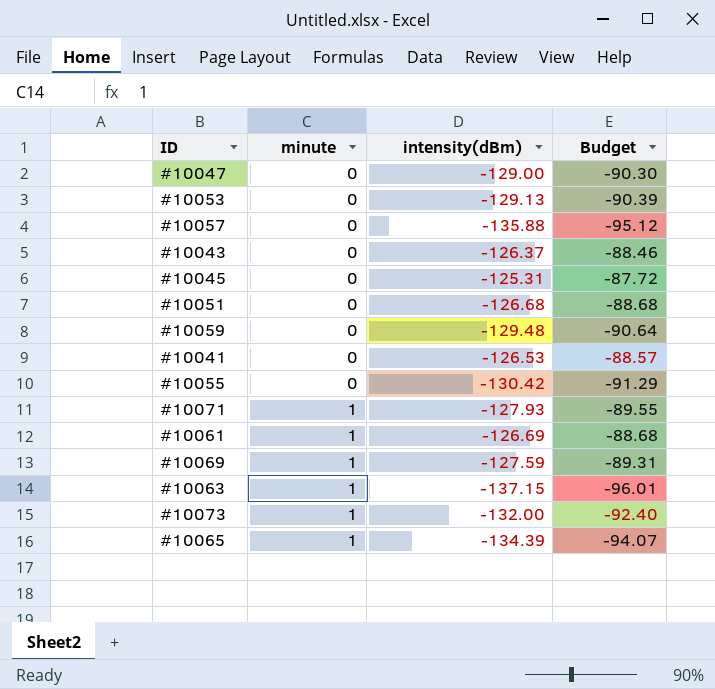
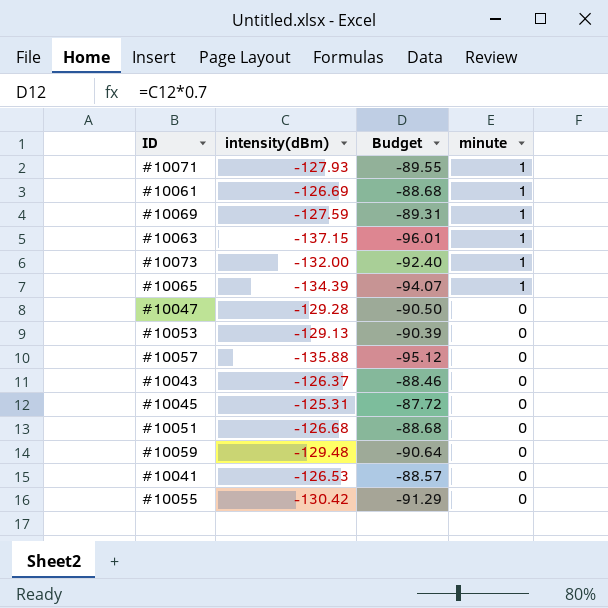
row order: minute ascending -> minute descending
column minute | position: 2 -> 4
#10047 | intensity(dBm): -129.00 -> -129.28
#10047 | Budget: -90.30 -> -90.50

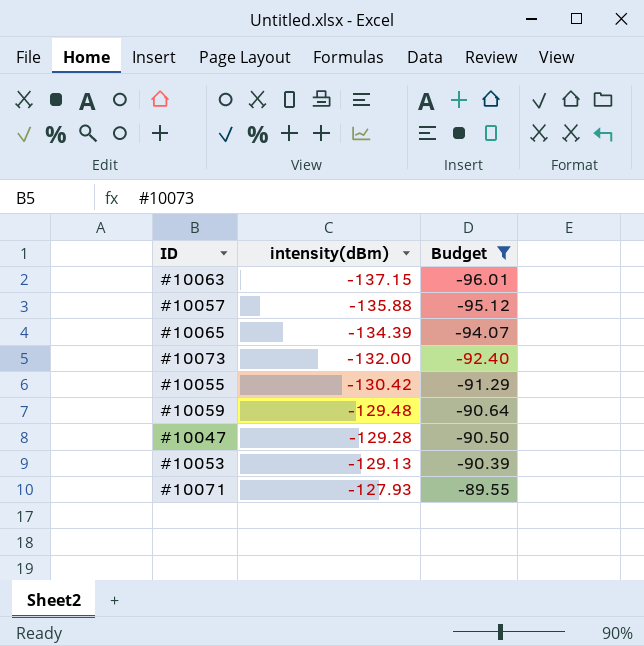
filter: none -> Budget <= -89.55
row order: minute descending -> intensity(dBm) ascending
column minute | position: 4 -> none

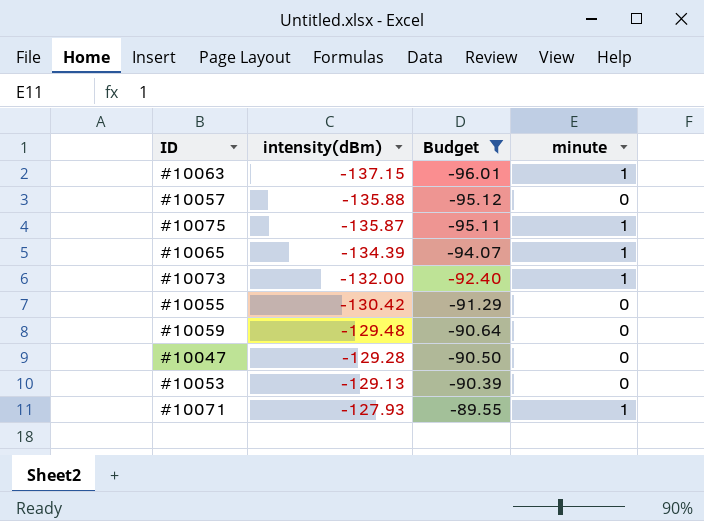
column minute | position: none -> 4
row #10075: none -> -135.87 | -95.11 | 1

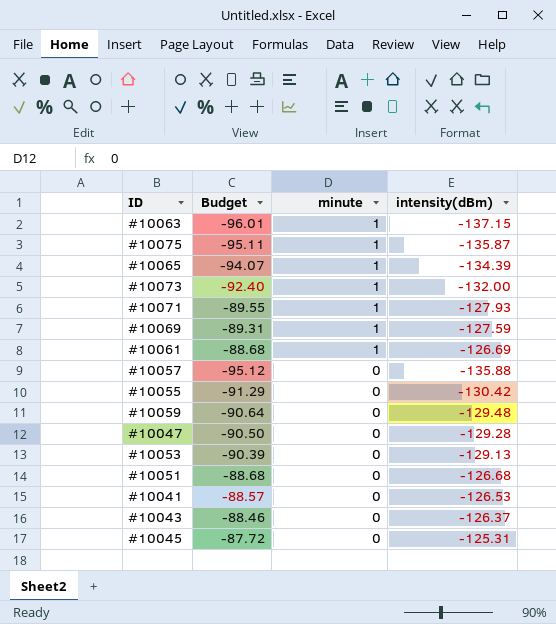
filter: Budget <= -89.55 -> none
row order: intensity(dBm) ascending -> minute descending
column intensity(dBm) | position: 2 -> 4

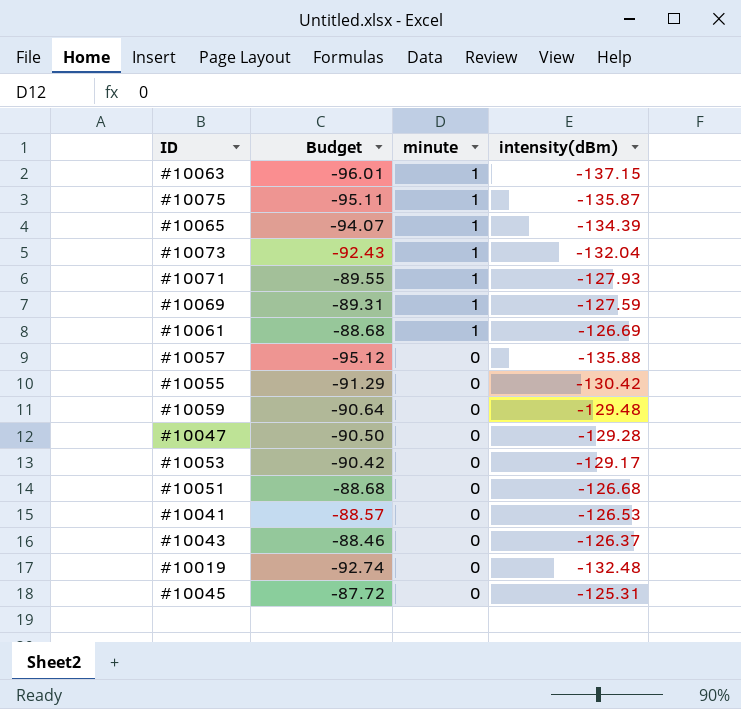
#10073 | Budget: -92.40 -> -92.43
#10073 | intensity(dBm): -132.00 -> -132.04
#10053 | Budget: -90.39 -> -90.42
#10053 | intensity(dBm): -129.13 -> -129.17
row #10019: none -> -92.74 | 0 | -132.48

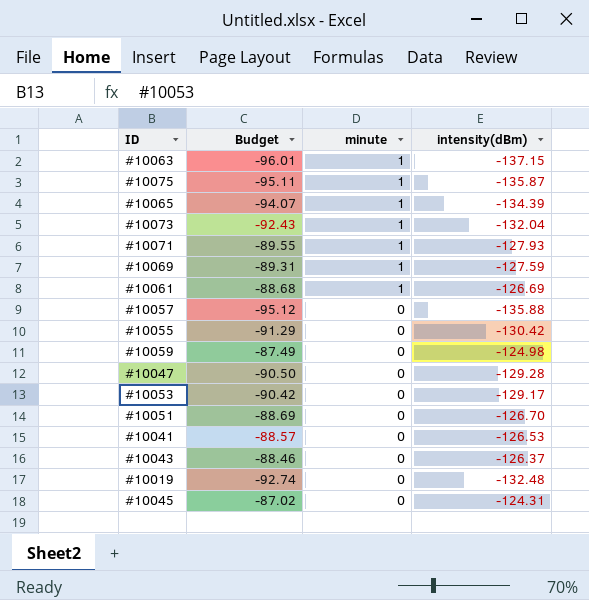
#10059 | Budget: -90.64 -> -87.49
#10059 | intensity(dBm): -129.48 -> -124.98
#10051 | Budget: -88.68 -> -88.69
#10051 | intensity(dBm): -126.68 -> -126.70
#10045 | Budget: -87.72 -> -87.02
#10045 | intensity(dBm): -125.31 -> -124.31

